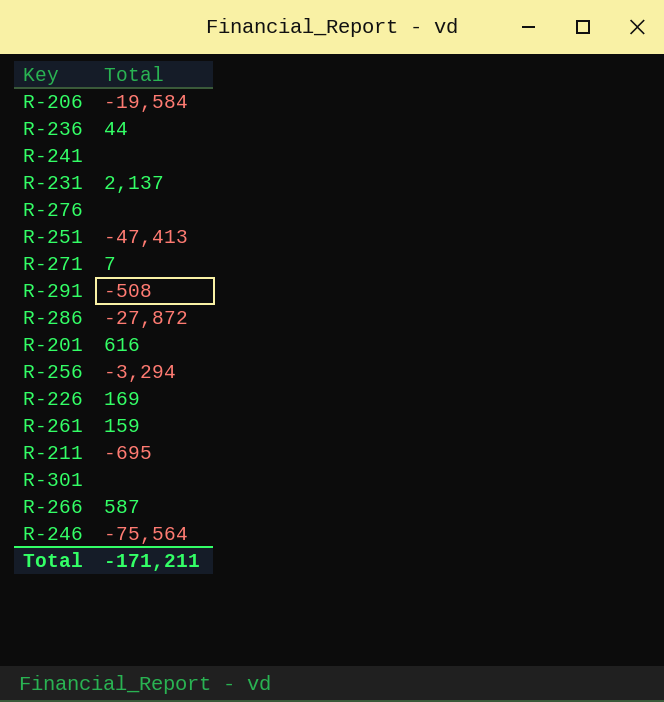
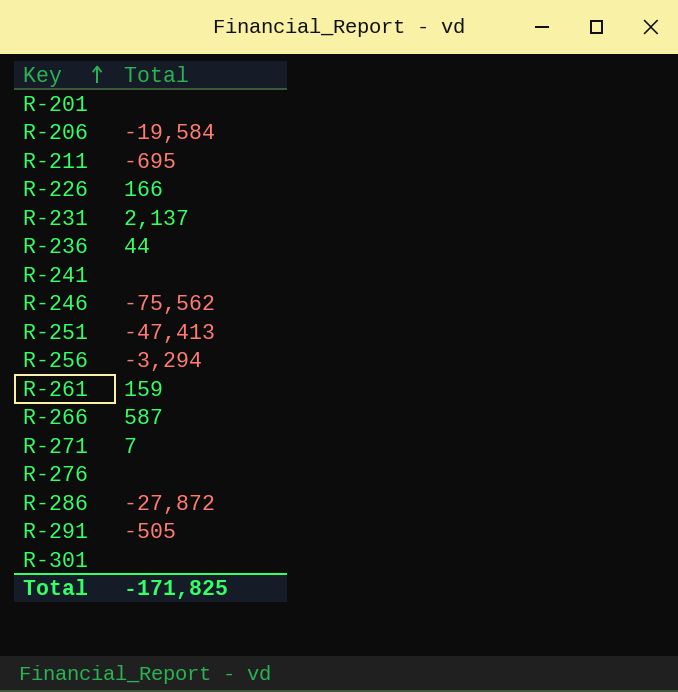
row order: none -> Key ascending
R-201 | Total: 616 -> none
R-226 | Total: 169 -> 166
R-246 | Total: -75,564 -> -75,562
R-291 | Total: -508 -> -505
Total | Total: -171,211 -> -171,825

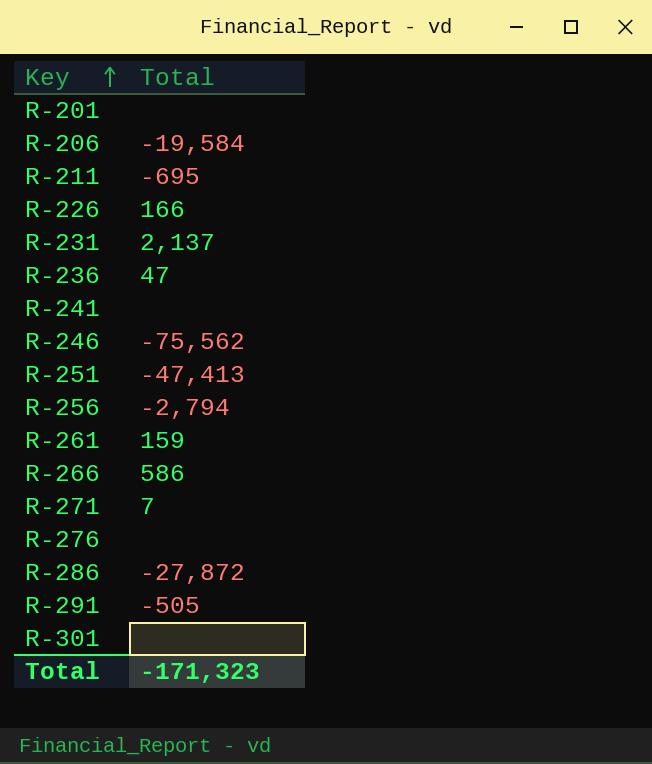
R-236 | Total: 44 -> 47
R-256 | Total: -3,294 -> -2,794
R-266 | Total: 587 -> 586
Total | Total: -171,825 -> -171,323

